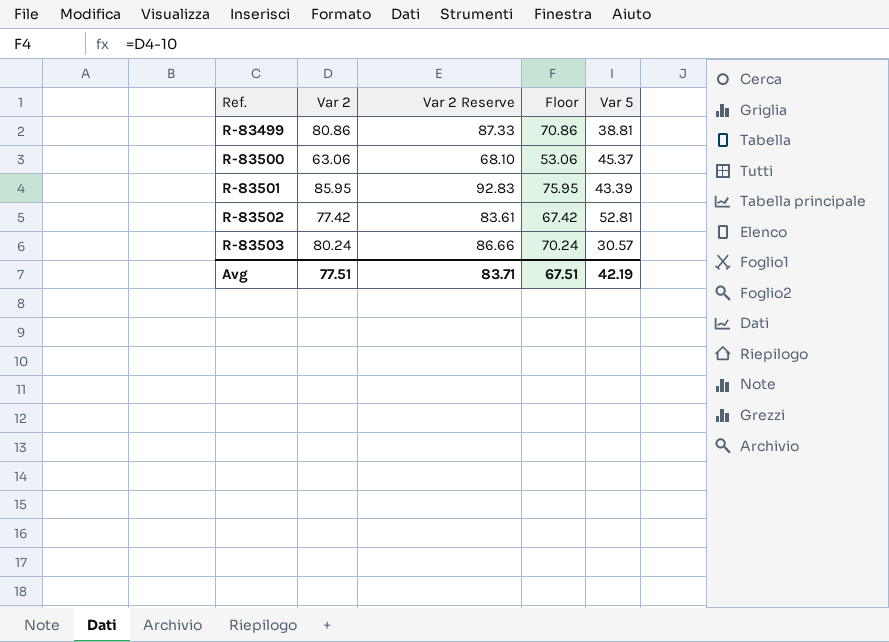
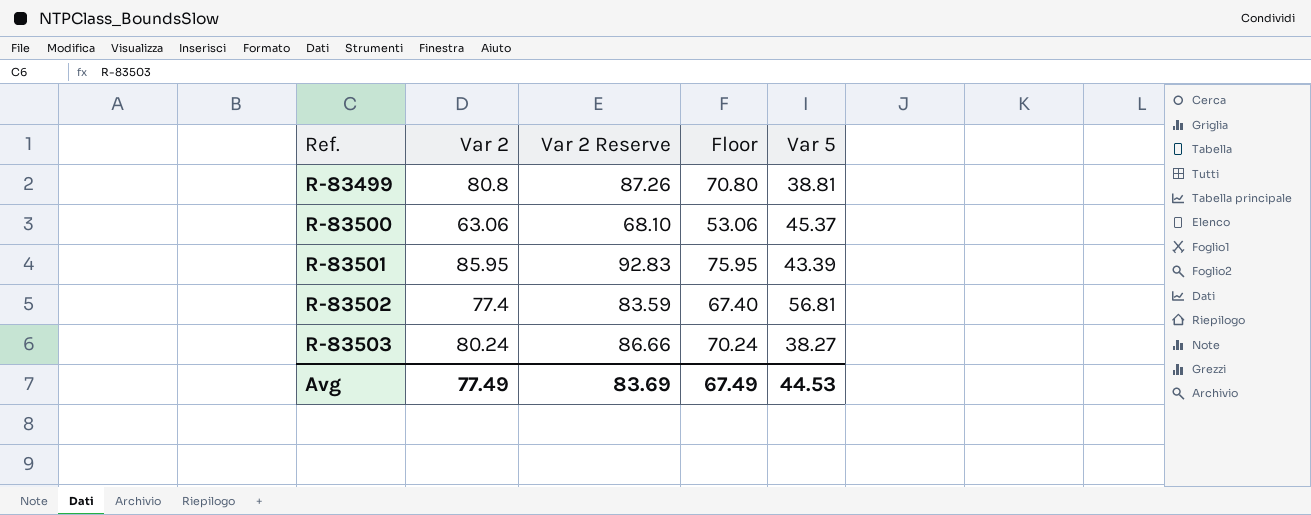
R-83499 | Var 2: 80.86 -> 80.8
R-83499 | Var 2 Reserve: 87.33 -> 87.26
R-83499 | Floor: 70.86 -> 70.80
R-83502 | Var 2: 77.42 -> 77.4
R-83502 | Var 2 Reserve: 83.61 -> 83.59
R-83502 | Floor: 67.42 -> 67.40
R-83502 | Var 5: 52.81 -> 56.81
R-83503 | Var 5: 30.57 -> 38.27
Avg | Var 2: 77.51 -> 77.49
Avg | Var 2 Reserve: 83.71 -> 83.69
Avg | Floor: 67.51 -> 67.49
Avg | Var 5: 42.19 -> 44.53

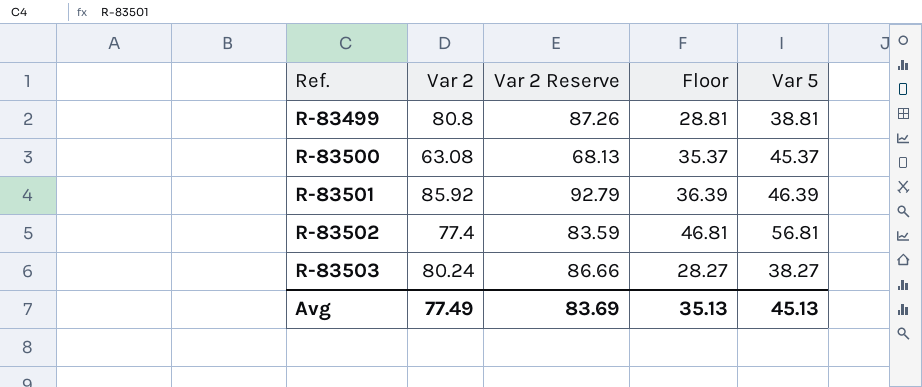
column Floor | formula: [Var 2] - 10 -> [Var 5] - 10
R-83500 | Var 2: 63.06 -> 63.08
R-83500 | Var 2 Reserve: 68.10 -> 68.13
R-83501 | Var 2: 85.95 -> 85.92
R-83501 | Var 2 Reserve: 92.83 -> 92.79
R-83501 | Var 5: 43.39 -> 46.39
Avg | Floor: 67.49 -> 35.13
Avg | Var 5: 44.53 -> 45.13

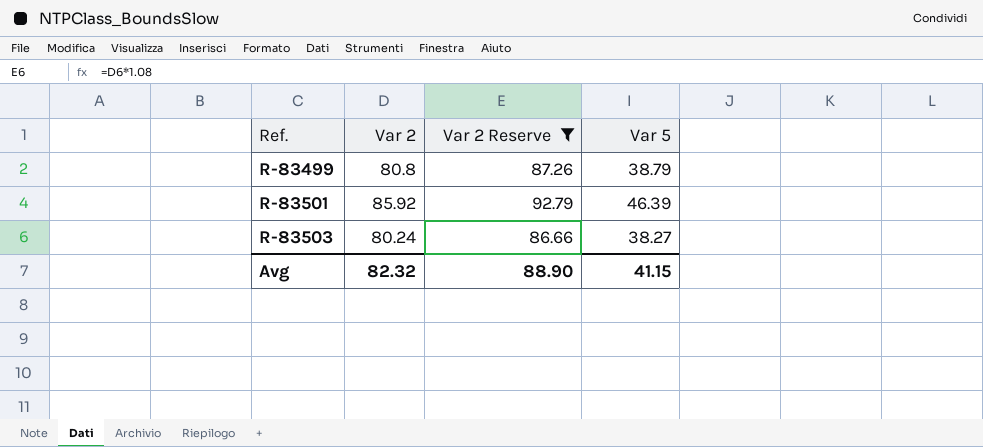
filter: none -> Var 2 Reserve >= 86.66
column Floor | formula: [Var 5] - 10 -> none
R-83499 | Var 5: 38.81 -> 38.79
Avg | Var 2: 77.49 -> 82.32
Avg | Var 2 Reserve: 83.69 -> 88.90
Avg | Var 5: 45.13 -> 41.15

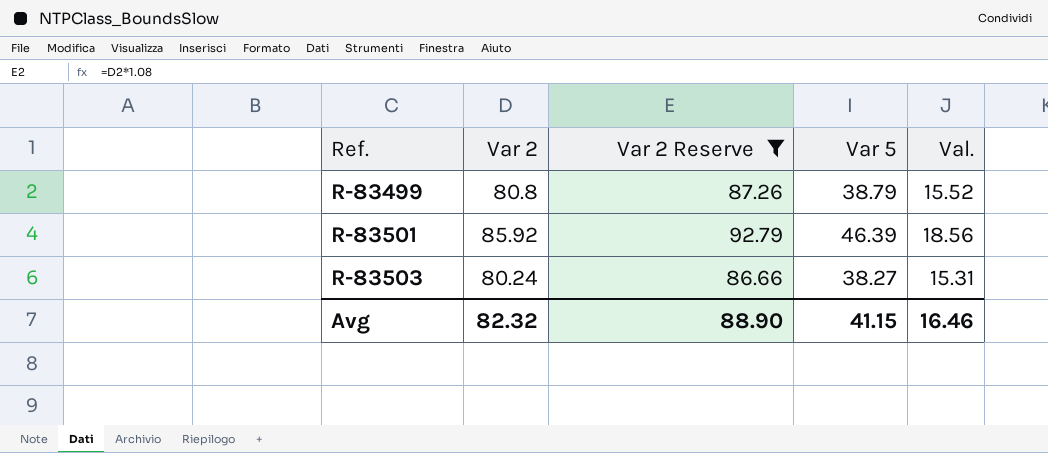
column Val. | formula: none -> [Var 5] * 0.4

